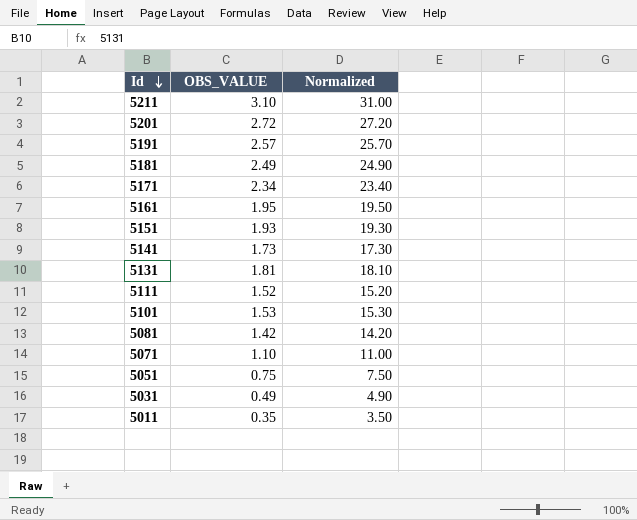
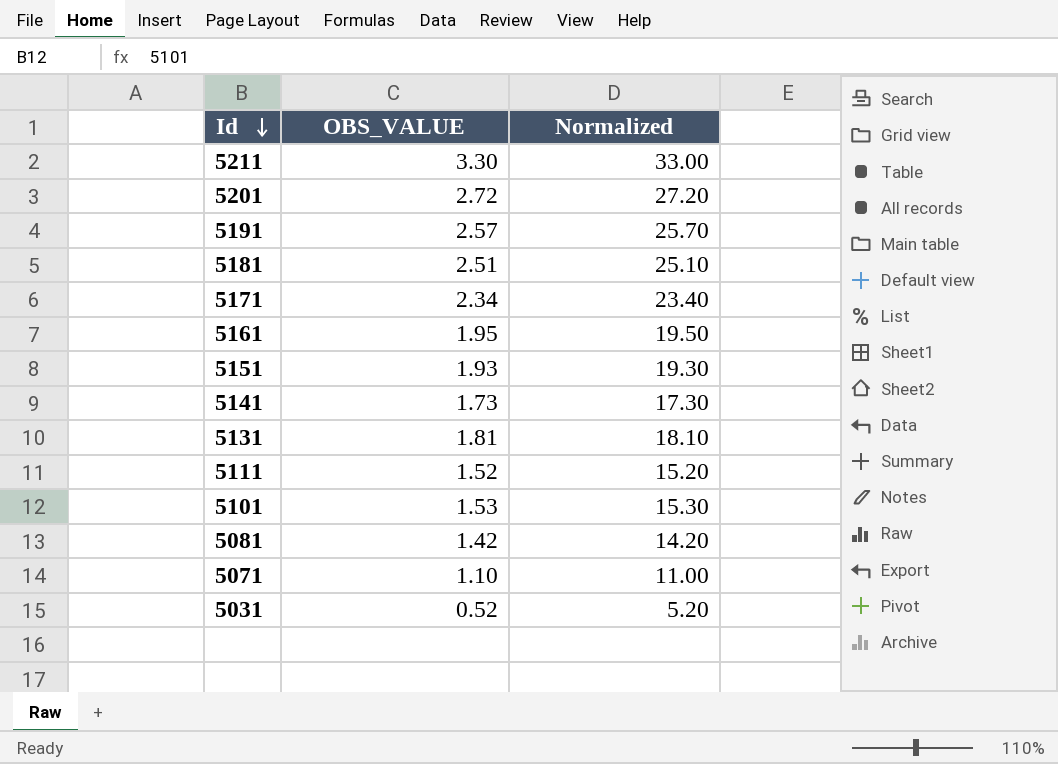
row 5051: 0.75 | 7.50 -> none
row 5011: 0.35 | 3.50 -> none
5211 | OBS_VALUE: 3.10 -> 3.30
5211 | Normalized: 31.00 -> 33.00
5181 | OBS_VALUE: 2.49 -> 2.51
5181 | Normalized: 24.90 -> 25.10
5031 | OBS_VALUE: 0.49 -> 0.52
5031 | Normalized: 4.90 -> 5.20

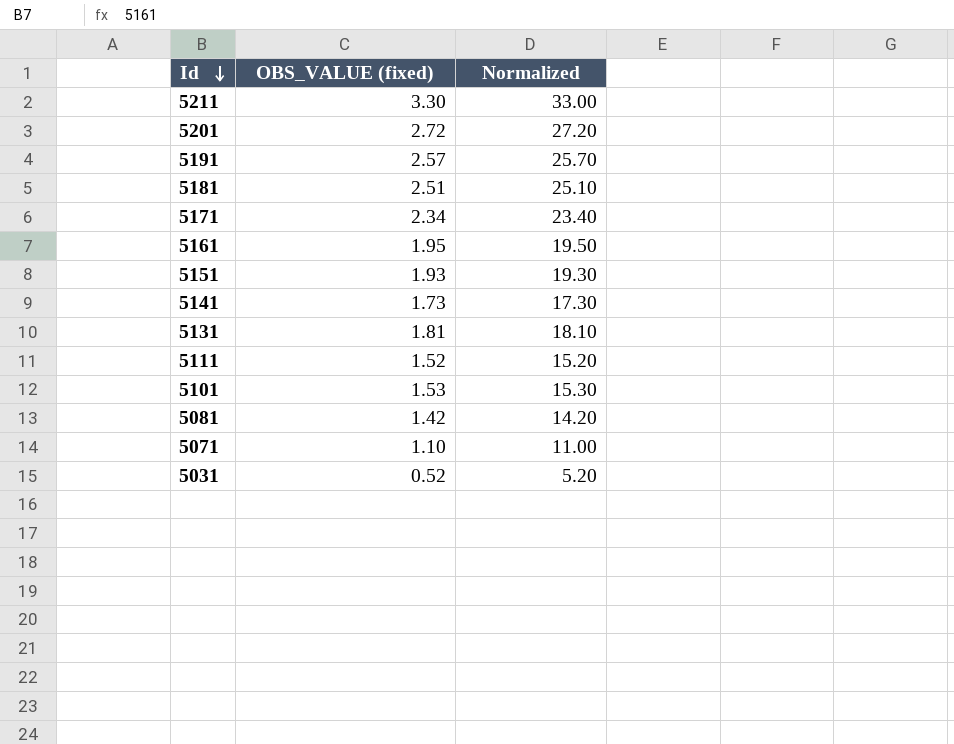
column name: OBS_VALUE -> OBS_VALUE (fixed)

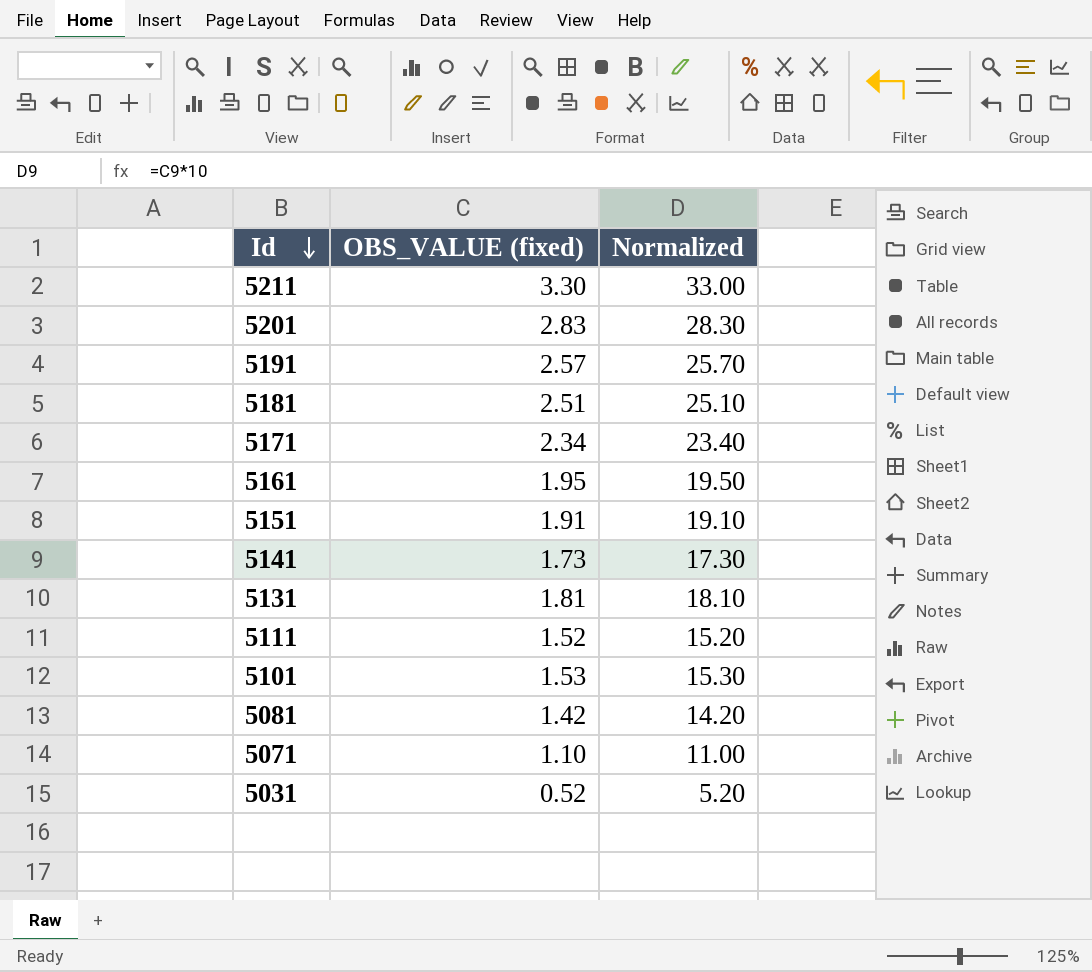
5201 | OBS_VALUE (fixed): 2.72 -> 2.83
5201 | Normalized: 27.20 -> 28.30
5151 | OBS_VALUE (fixed): 1.93 -> 1.91
5151 | Normalized: 19.30 -> 19.10

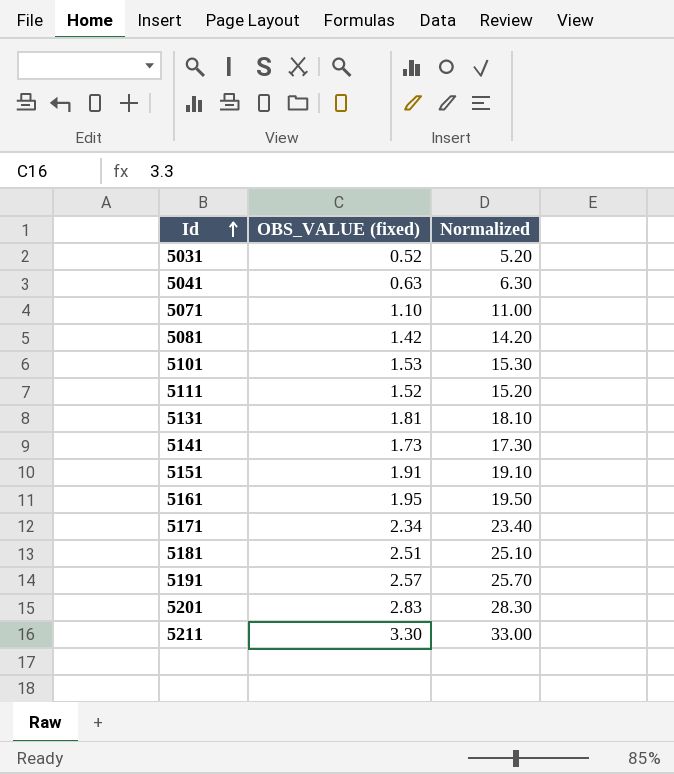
row order: Id descending -> Id ascending
row 5041: none -> 0.63 | 6.30

